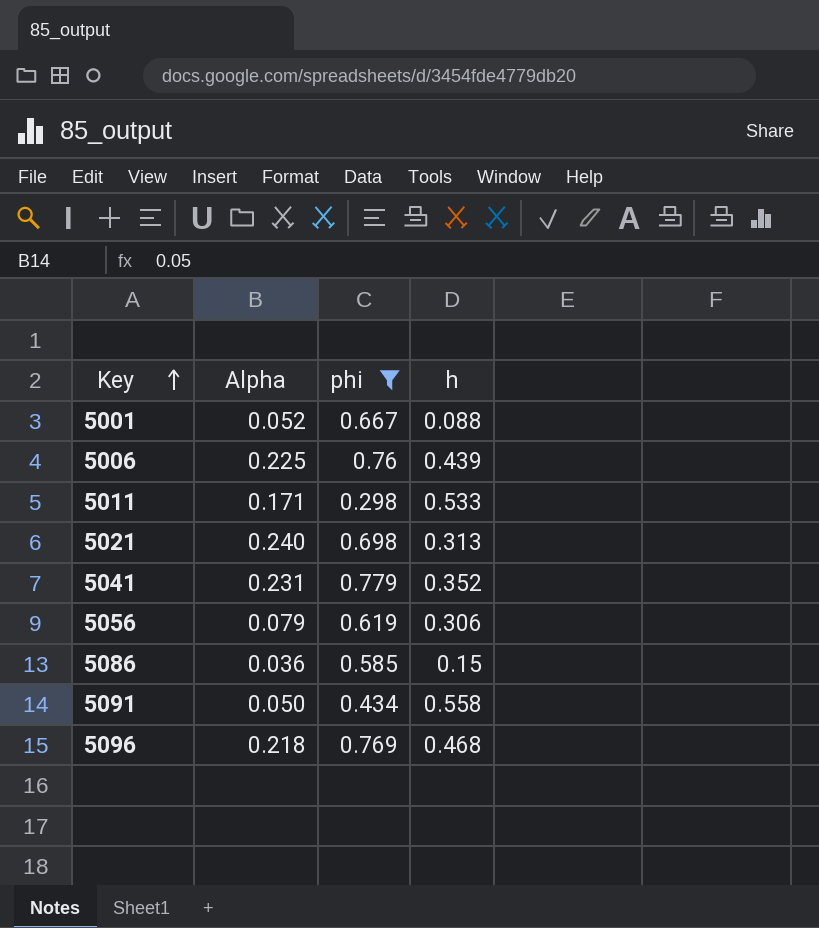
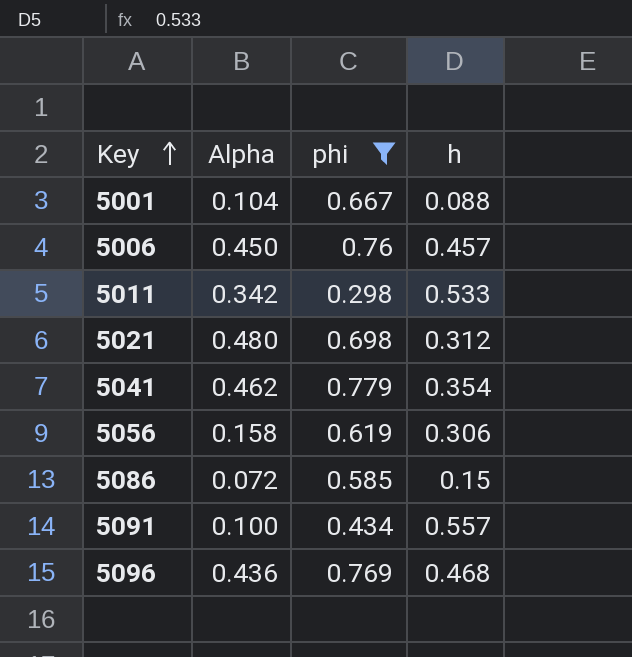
5001 | Alpha: 0.052 -> 0.104
5006 | Alpha: 0.225 -> 0.450
5006 | h: 0.439 -> 0.457
5011 | Alpha: 0.171 -> 0.342
5021 | Alpha: 0.240 -> 0.480
5021 | h: 0.313 -> 0.312
5041 | Alpha: 0.231 -> 0.462
5041 | h: 0.352 -> 0.354
5056 | Alpha: 0.079 -> 0.158
5086 | Alpha: 0.036 -> 0.072
5091 | Alpha: 0.050 -> 0.100
5091 | h: 0.558 -> 0.557
5096 | Alpha: 0.218 -> 0.436

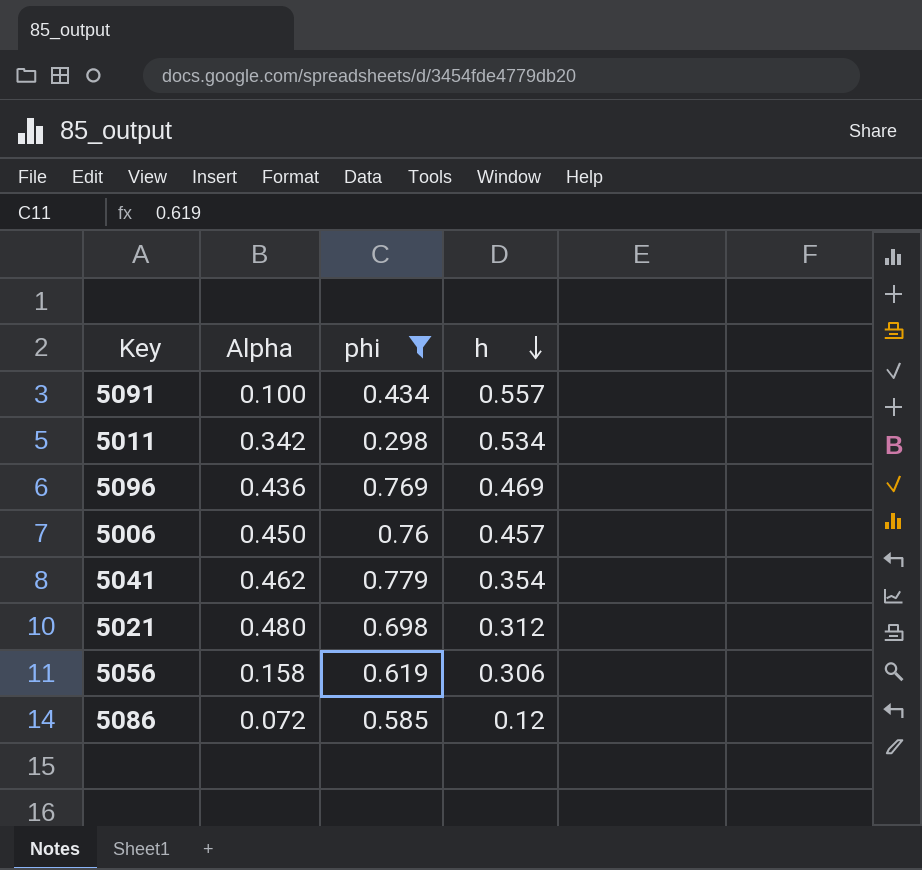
row order: Key ascending -> h descending
row 5001: 0.104 | 0.667 | 0.088 -> none
5011 | h: 0.533 -> 0.534
5096 | h: 0.468 -> 0.469
5086 | h: 0.15 -> 0.12

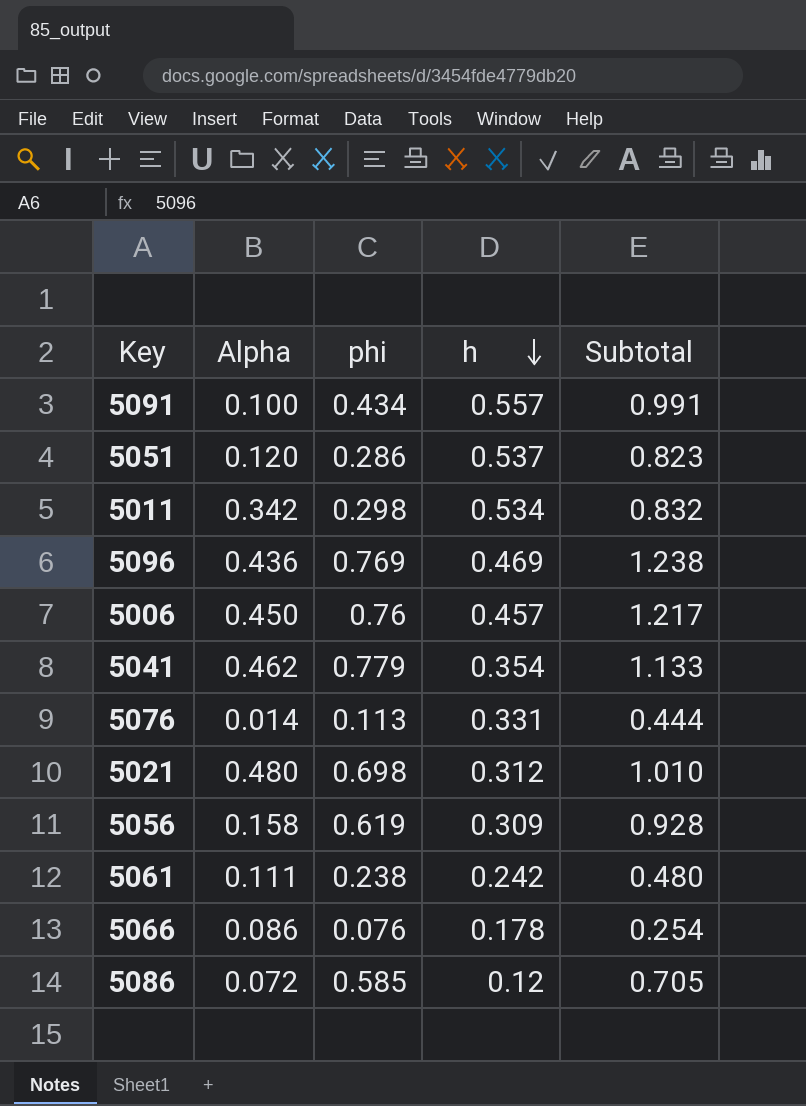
filter: phi >= 0.298 -> none
column Subtotal | formula: none -> [phi] + [h]
5056 | h: 0.306 -> 0.309

